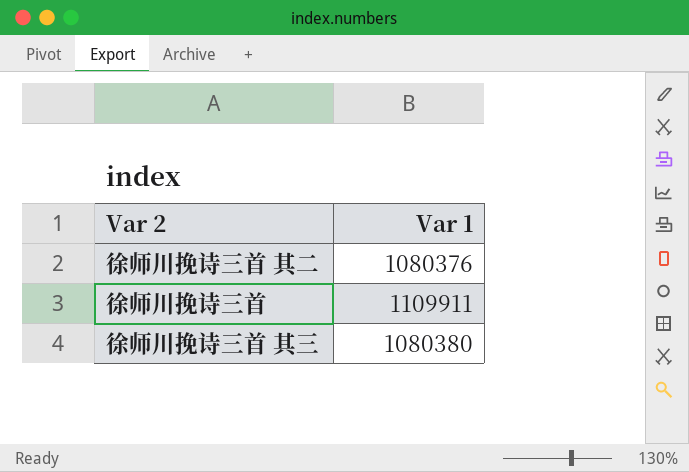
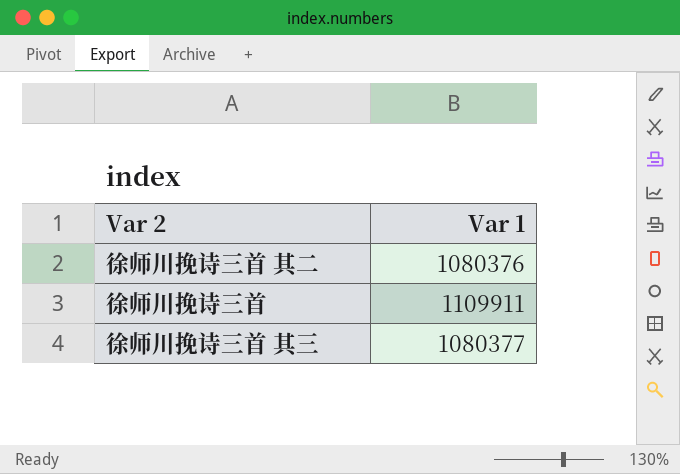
徐师川挽诗三首 其三 | Var 1: 1080380 -> 1080377

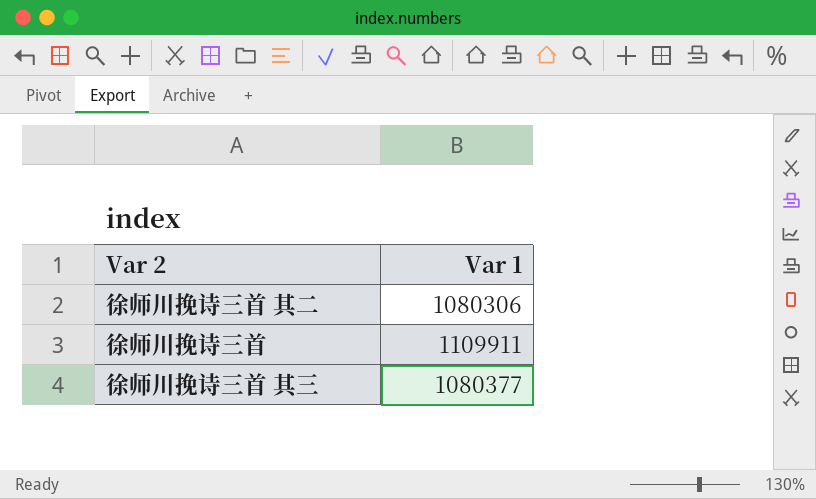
徐师川挽诗三首 其二 | Var 1: 1080376 -> 1080306

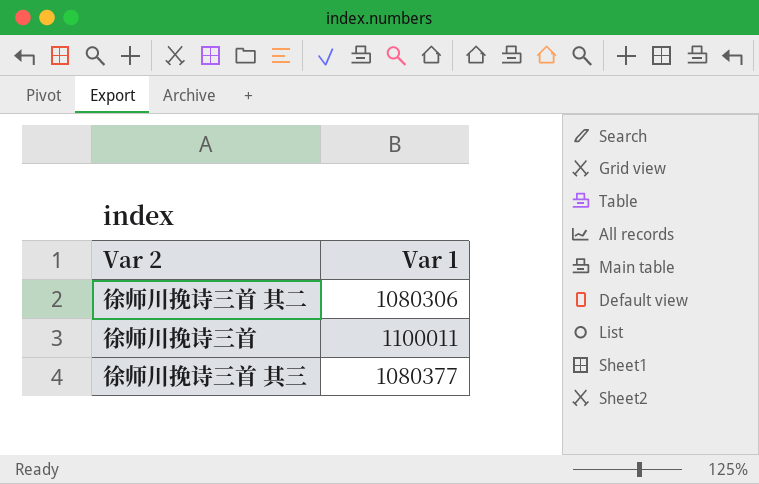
徐师川挽诗三首 | Var 1: 1109911 -> 1100011

